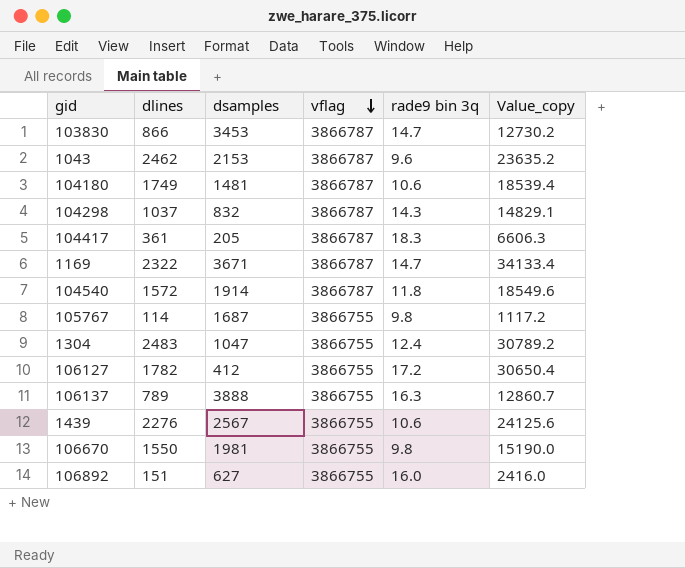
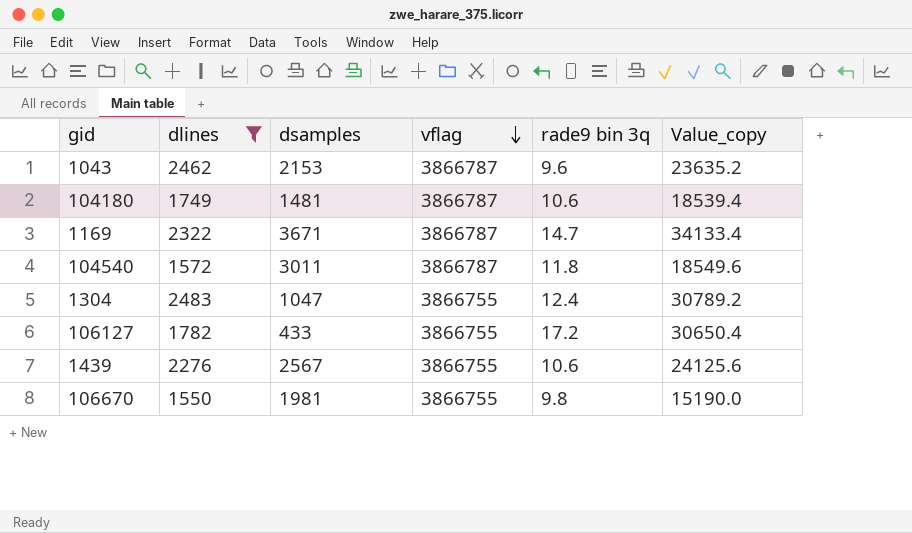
filter: none -> dlines >= 1550
104540 | dsamples: 1914 -> 3011
106127 | dsamples: 412 -> 433

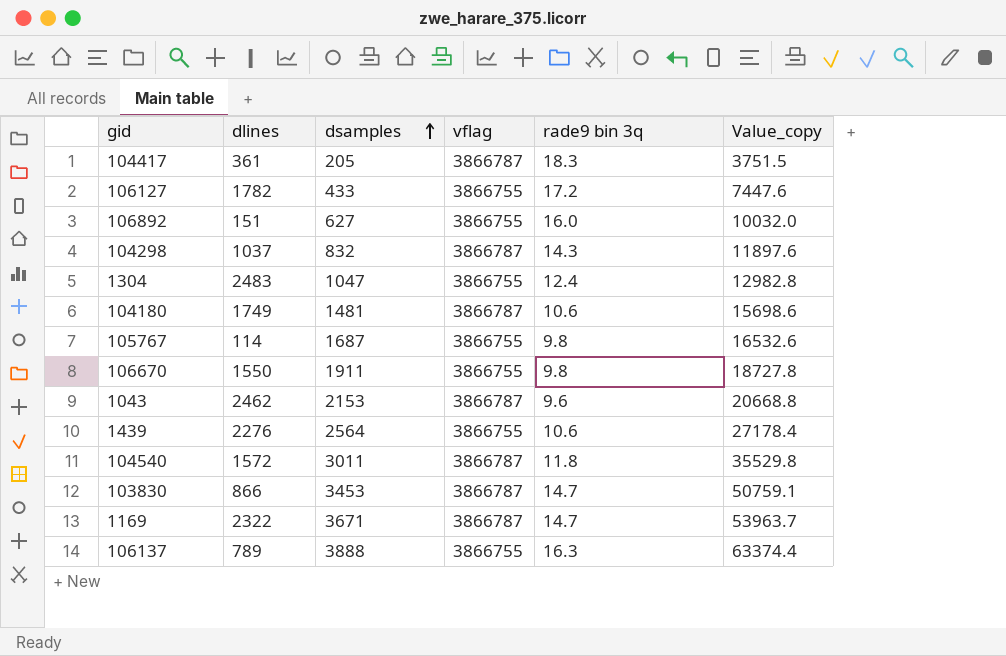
filter: dlines >= 1550 -> none
row order: vflag descending -> dsamples ascending
column Value_copy | formula: [dlines] * [rade9 bin 3q] -> [dsamples] * [rade9 bin 3q]
106670 | dsamples: 1981 -> 1911
1439 | dsamples: 2567 -> 2564

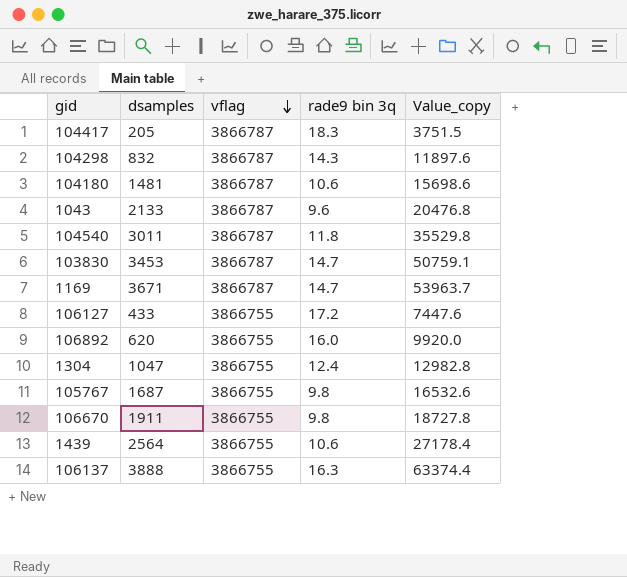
row order: dsamples ascending -> vflag descending
column dlines | position: 2 -> none
1043 | dsamples: 2153 -> 2133
1043 | Value_copy: 20668.8 -> 20476.8
106892 | dsamples: 627 -> 620
106892 | Value_copy: 10032.0 -> 9920.0

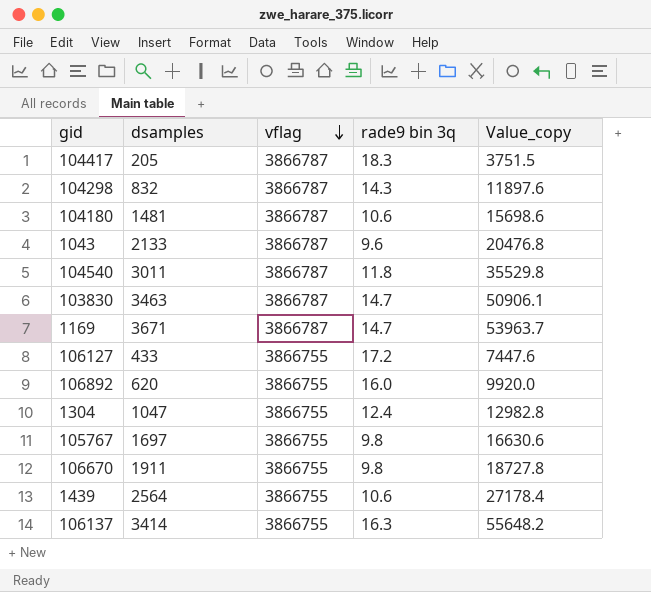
103830 | dsamples: 3453 -> 3463
103830 | Value_copy: 50759.1 -> 50906.1
105767 | dsamples: 1687 -> 1697
105767 | Value_copy: 16532.6 -> 16630.6
106137 | dsamples: 3888 -> 3414
106137 | Value_copy: 63374.4 -> 55648.2

